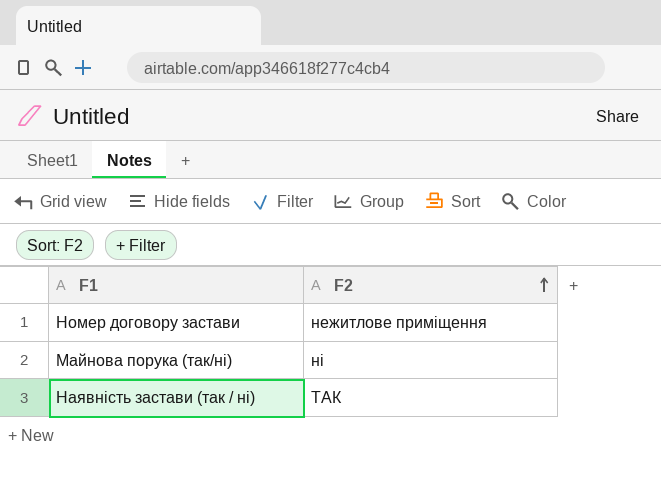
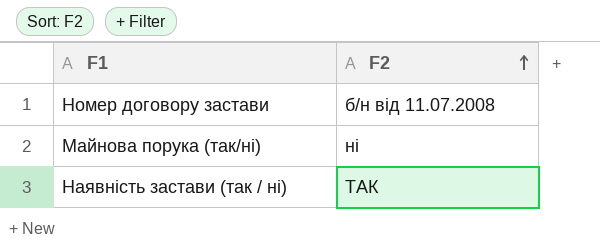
Номер договору застави | F2: нежитлове приміщення -> б/н від 11.07.2008

